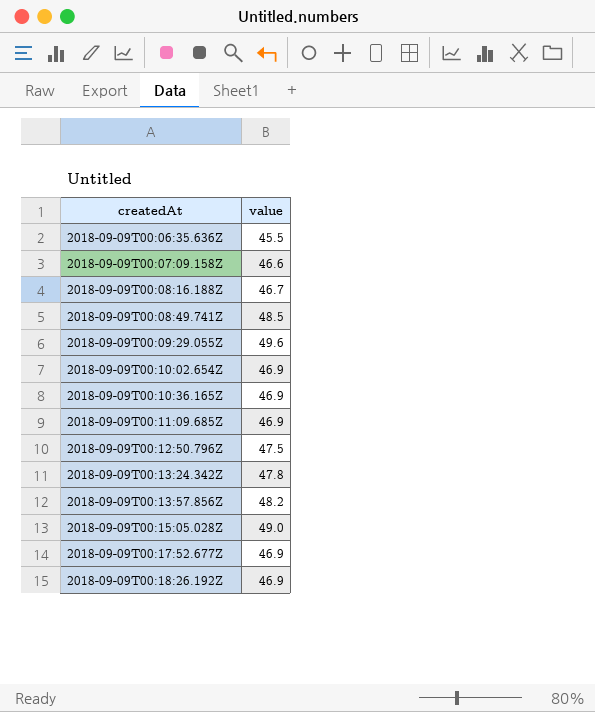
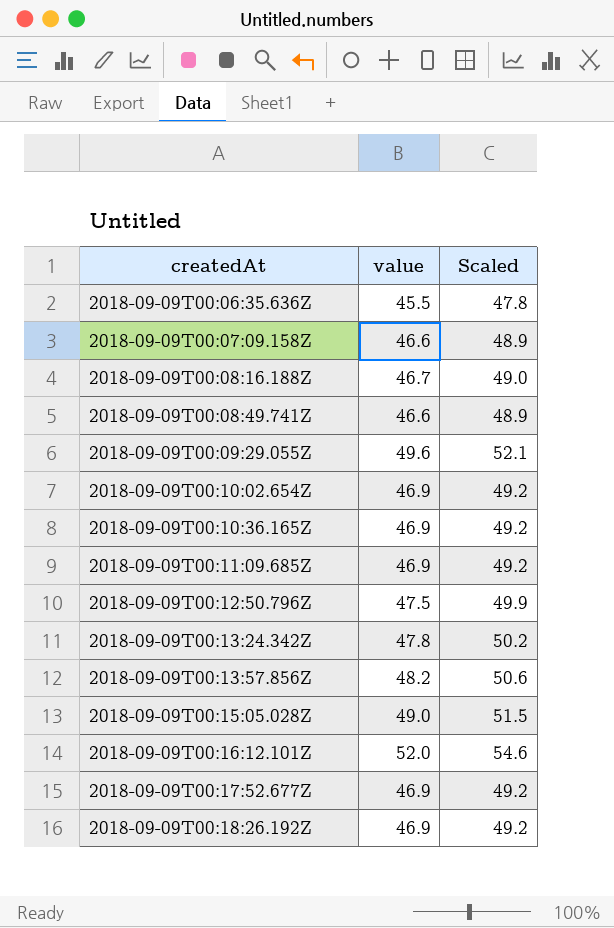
column Scaled | formula: none -> [value] * 1.05
2018-09-09T00:08:49.741Z | value: 48.5 -> 46.6
row 2018-09-09T00:16:12.101Z: none -> 52.0 | 54.6

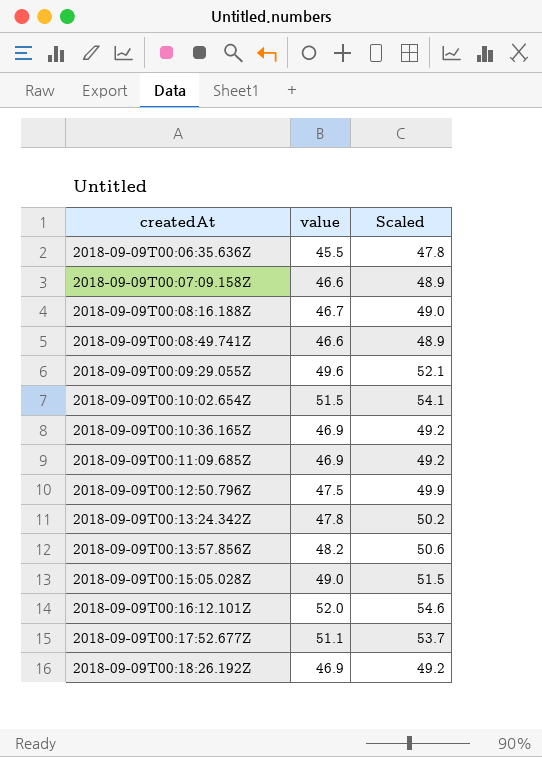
2018-09-09T00:10:02.654Z | value: 46.9 -> 51.5
2018-09-09T00:10:02.654Z | Scaled: 49.2 -> 54.1
2018-09-09T00:17:52.677Z | value: 46.9 -> 51.1
2018-09-09T00:17:52.677Z | Scaled: 49.2 -> 53.7

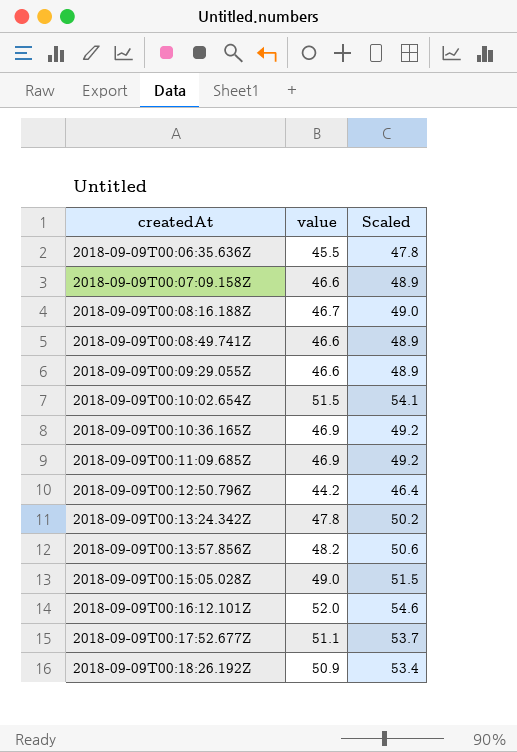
2018-09-09T00:09:29.055Z | value: 49.6 -> 46.6
2018-09-09T00:09:29.055Z | Scaled: 52.1 -> 48.9
2018-09-09T00:12:50.796Z | value: 47.5 -> 44.2
2018-09-09T00:12:50.796Z | Scaled: 49.9 -> 46.4
2018-09-09T00:18:26.192Z | value: 46.9 -> 50.9
2018-09-09T00:18:26.192Z | Scaled: 49.2 -> 53.4

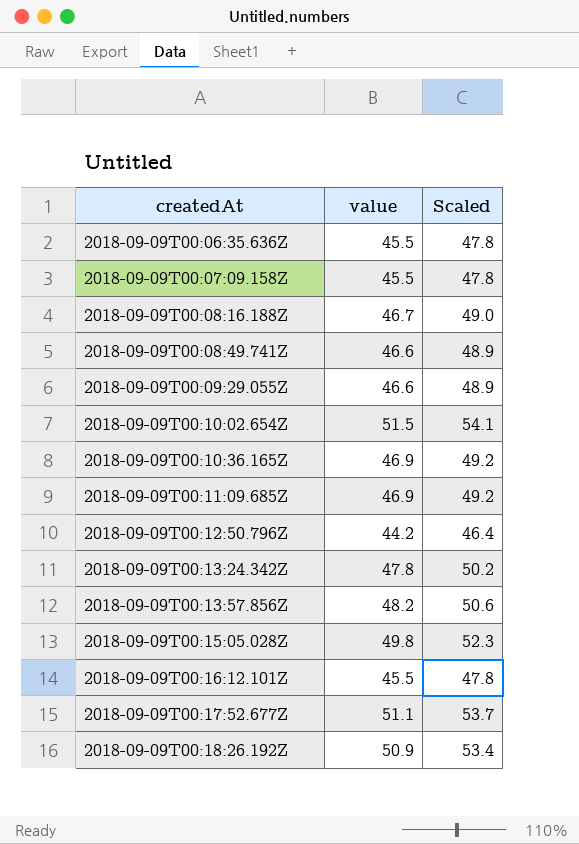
2018-09-09T00:07:09.158Z | value: 46.6 -> 45.5
2018-09-09T00:07:09.158Z | Scaled: 48.9 -> 47.8
2018-09-09T00:15:05.028Z | value: 49.0 -> 49.8
2018-09-09T00:15:05.028Z | Scaled: 51.5 -> 52.3
2018-09-09T00:16:12.101Z | value: 52.0 -> 45.5
2018-09-09T00:16:12.101Z | Scaled: 54.6 -> 47.8

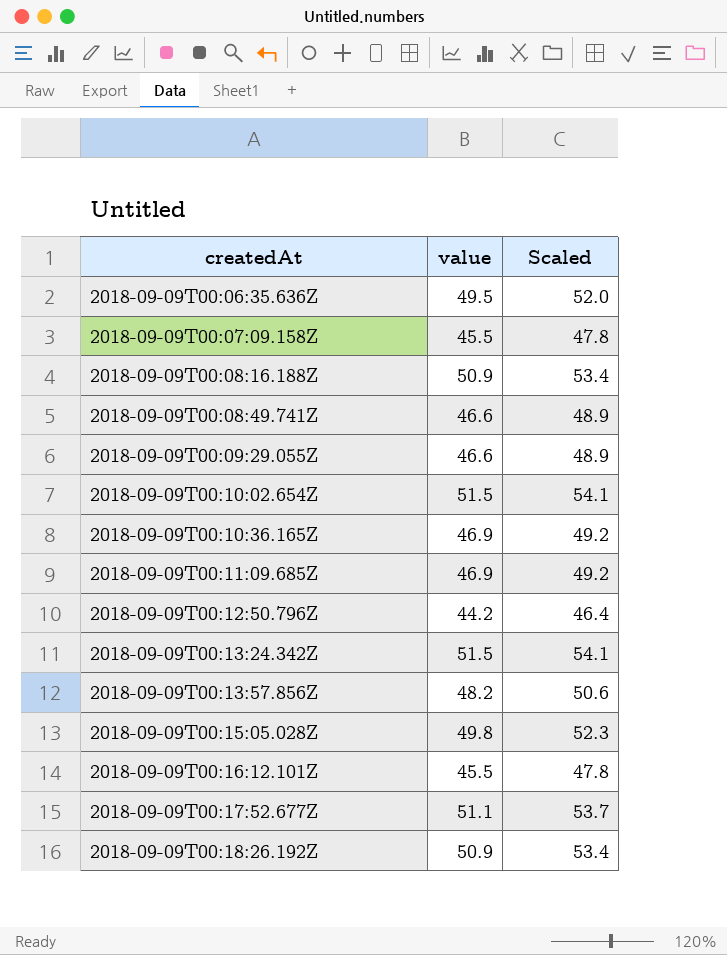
2018-09-09T00:06:35.636Z | value: 45.5 -> 49.5
2018-09-09T00:06:35.636Z | Scaled: 47.8 -> 52.0
2018-09-09T00:08:16.188Z | value: 46.7 -> 50.9
2018-09-09T00:08:16.188Z | Scaled: 49.0 -> 53.4
2018-09-09T00:13:24.342Z | value: 47.8 -> 51.5
2018-09-09T00:13:24.342Z | Scaled: 50.2 -> 54.1

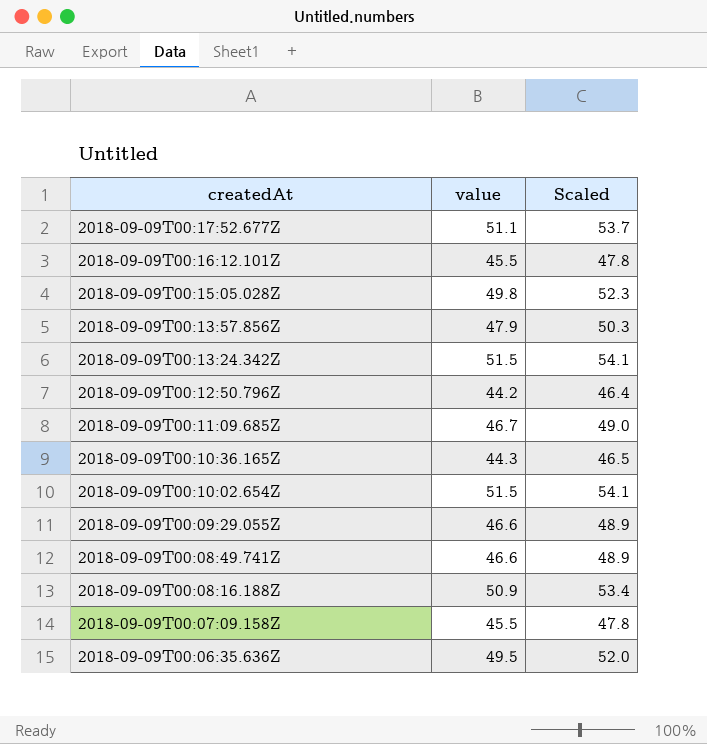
row order: createdAt ascending -> createdAt descending
row 2018-09-09T00:18:26.192Z: 50.9 | 53.4 -> none
2018-09-09T00:13:57.856Z | value: 48.2 -> 47.9
2018-09-09T00:13:57.856Z | Scaled: 50.6 -> 50.3
2018-09-09T00:11:09.685Z | value: 46.9 -> 46.7
2018-09-09T00:11:09.685Z | Scaled: 49.2 -> 49.0
2018-09-09T00:10:36.165Z | value: 46.9 -> 44.3
2018-09-09T00:10:36.165Z | Scaled: 49.2 -> 46.5

